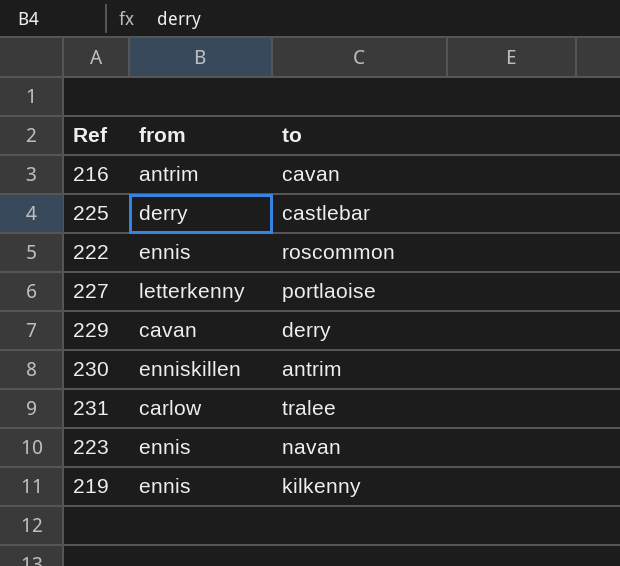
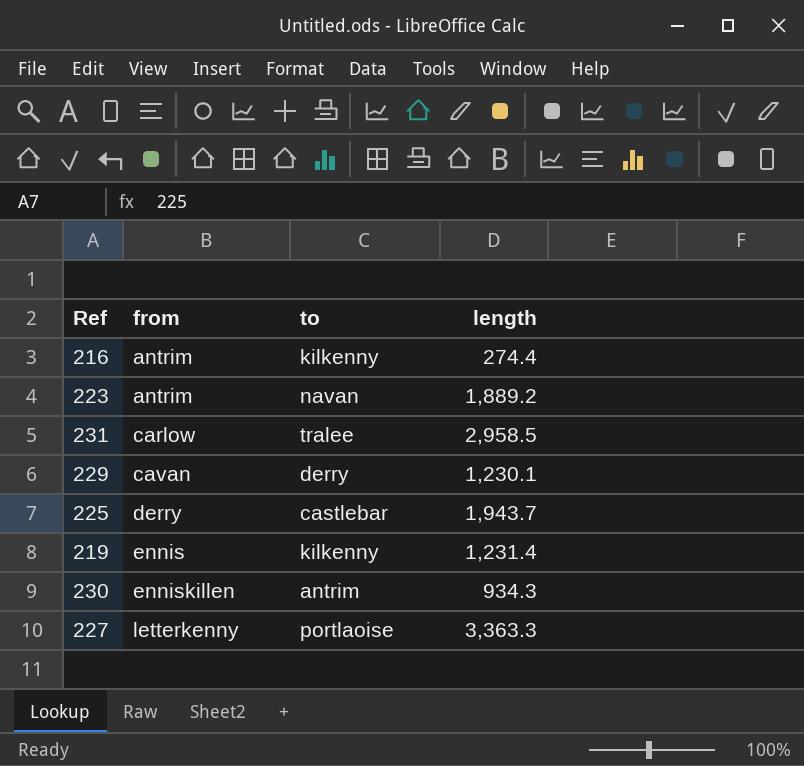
row order: none -> from ascending
column length | position: none -> 4
row 222: ennis | roscommon -> none
216 | to: cavan -> kilkenny
223 | from: ennis -> antrim

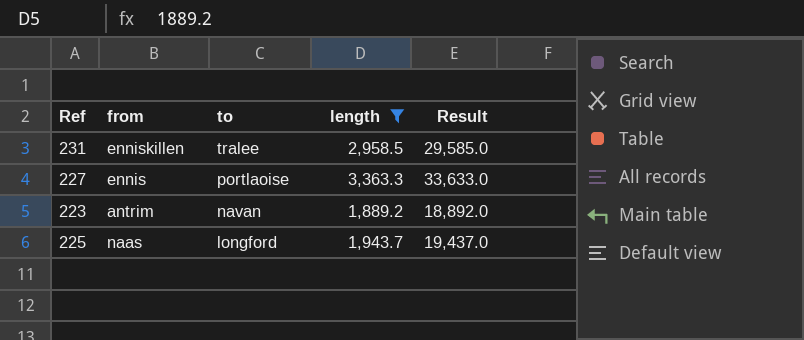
filter: none -> length >= 1,889.2
row order: from ascending -> to descending
column Result | formula: none -> [length] * 10
231 | from: carlow -> enniskillen
227 | from: letterkenny -> ennis
225 | from: derry -> naas
225 | to: castlebar -> longford

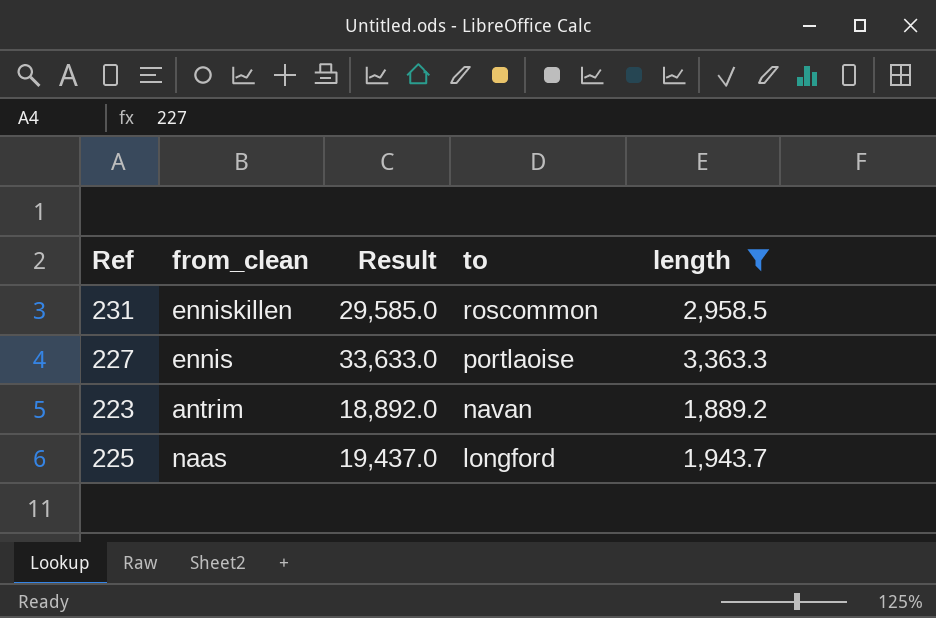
column name: from -> from_clean
column Result | position: 5 -> 3
231 | to: tralee -> roscommon

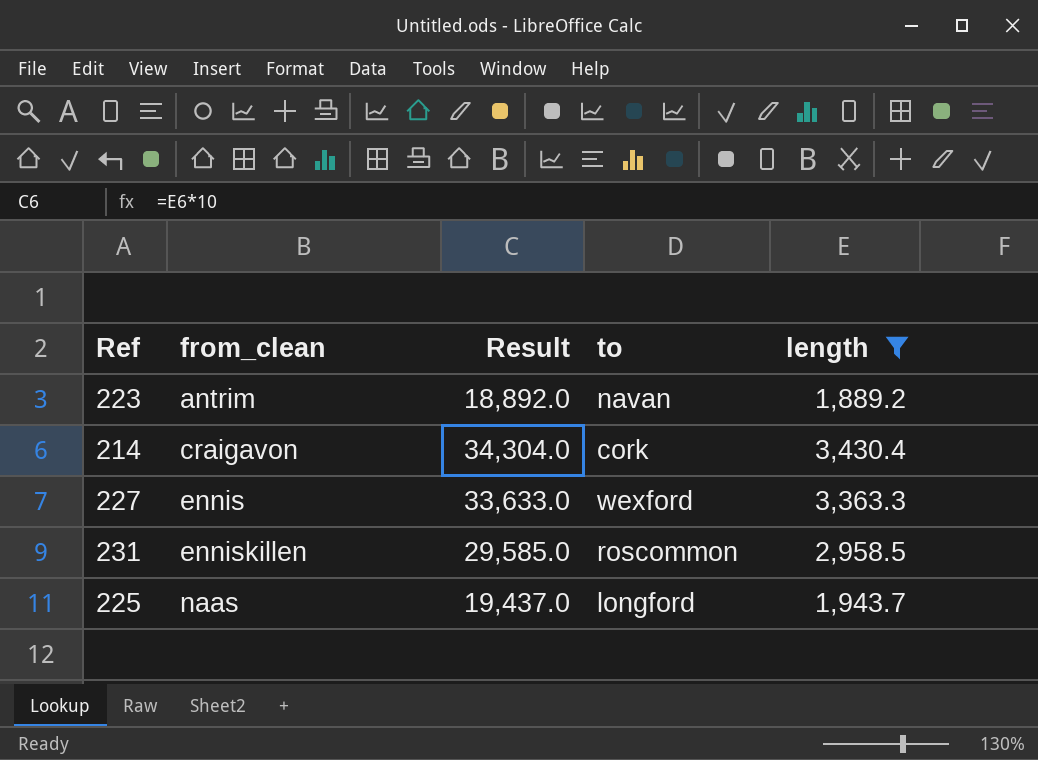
row order: to descending -> from_clean ascending
row 214: none -> craigavon | 34,304.0 | cork | 3,430.4
227 | to: portlaoise -> wexford

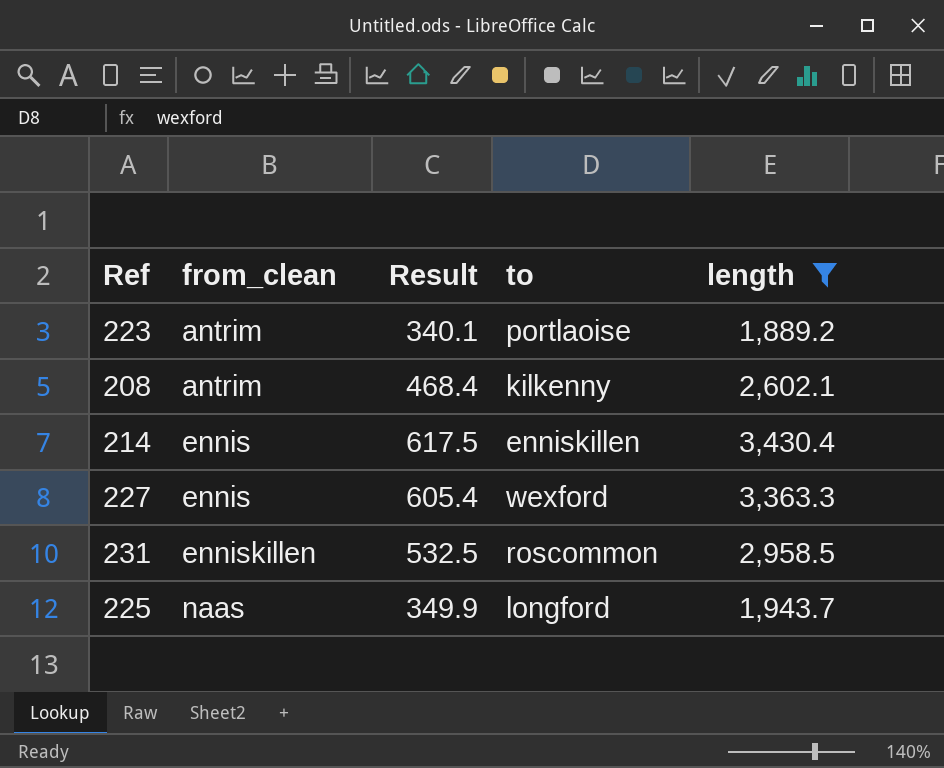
column Result | formula: [length] * 10 -> [length] * 0.18
223 | to: navan -> portlaoise
row 208: none -> antrim | 468.4 | kilkenny | 2,602.1
214 | from_clean: craigavon -> ennis
214 | to: cork -> enniskillen

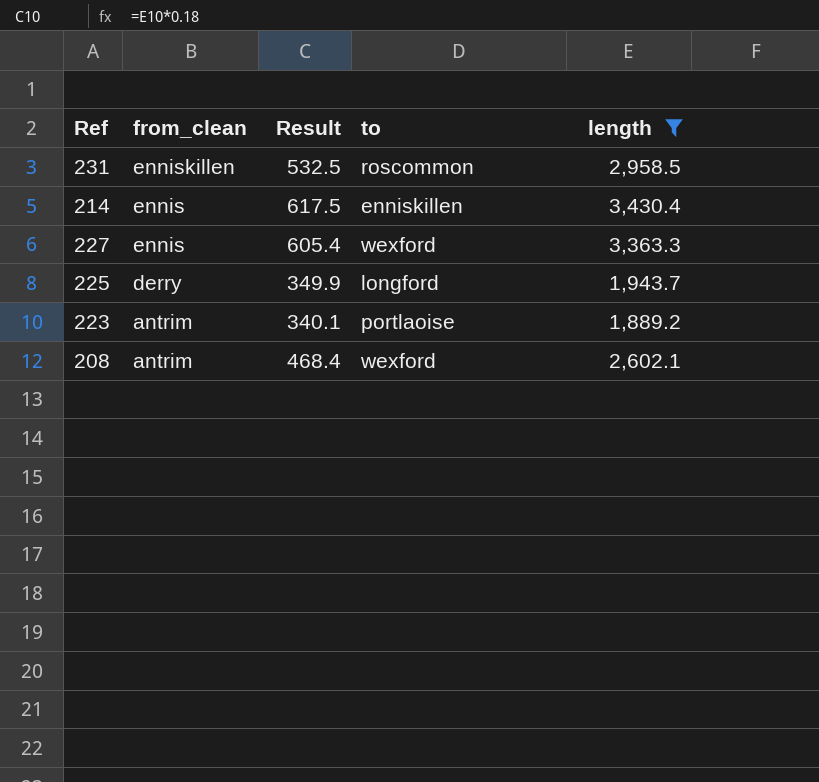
row order: from_clean ascending -> from_clean descending
225 | from_clean: naas -> derry
208 | to: kilkenny -> wexford

